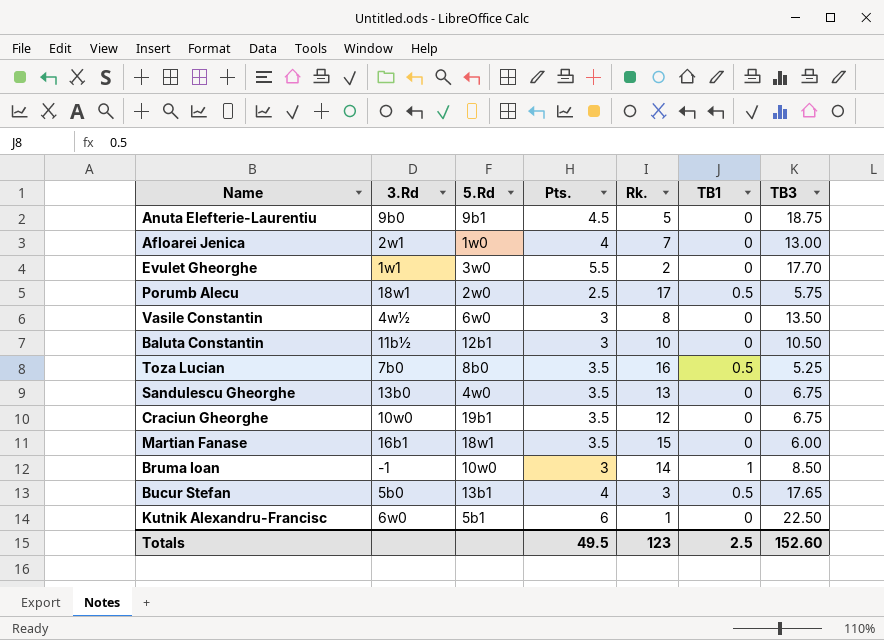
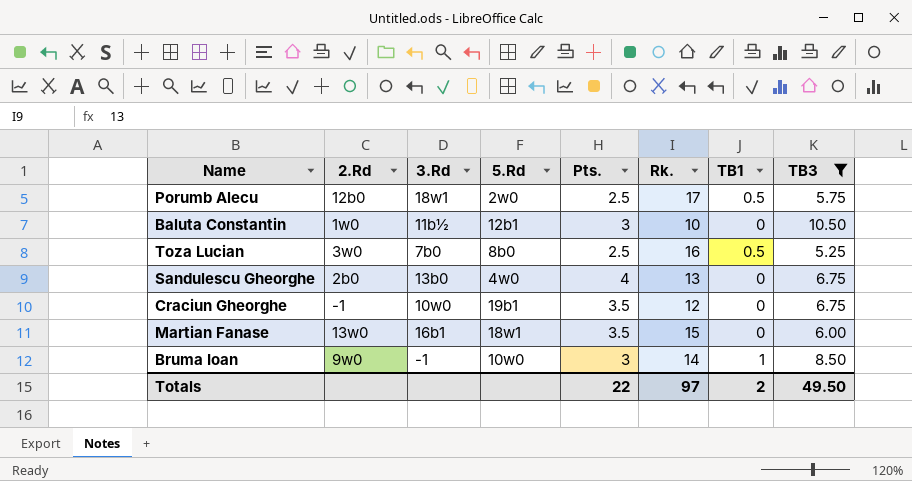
filter: none -> TB3 <= 10.50
column 2.Rd | position: none -> 2
Toza Lucian | Pts.: 3.5 -> 2.5
Sandulescu Gheorghe | Pts.: 3.5 -> 4
Totals | Pts.: 49.5 -> 22
Totals | Rk.: 123 -> 97
Totals | TB1: 2.5 -> 2
Totals | TB3: 152.60 -> 49.50

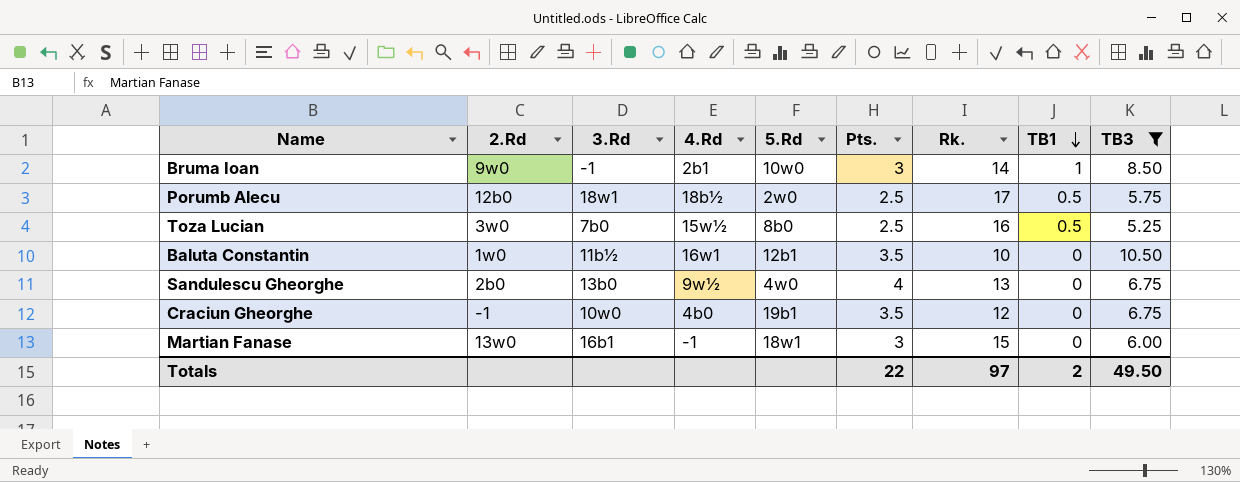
row order: none -> TB1 descending
column 4.Rd | position: none -> 4
Baluta Constantin | Pts.: 3 -> 3.5
Martian Fanase | Pts.: 3.5 -> 3

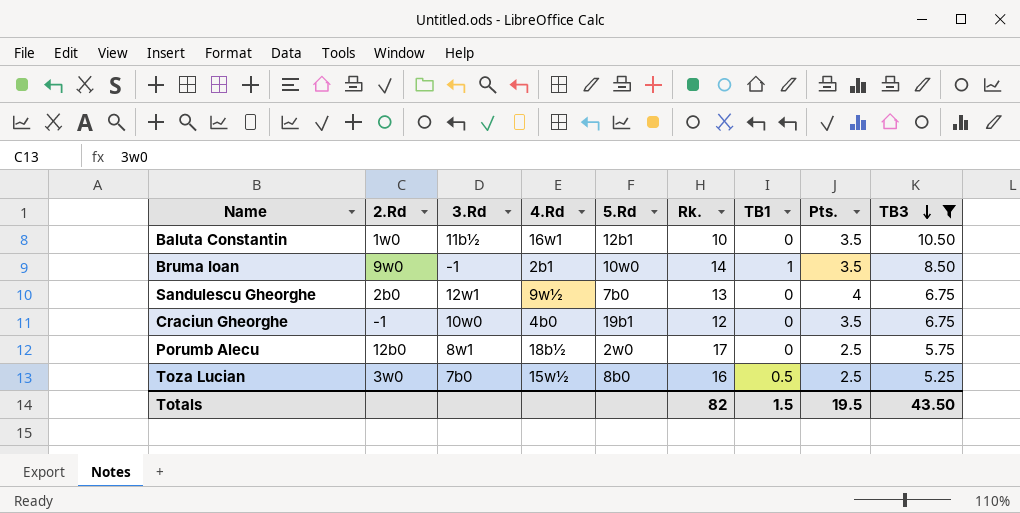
row order: TB1 descending -> TB3 descending
column Pts. | position: 6 -> 8
row Martian Fanase: 13w0 | 16b1 | -1 | 18w1 | 3 | 15 | 0 | 6.00 -> none
Bruma Ioan | Pts.: 3 -> 3.5
Sandulescu Gheorghe | 3.Rd: 13b0 -> 12w1
Sandulescu Gheorghe | 5.Rd: 4w0 -> 7b0
Porumb Alecu | 3.Rd: 18w1 -> 8w1
Porumb Alecu | TB1: 0.5 -> 0
Totals | Rk.: 97 -> 82
Totals | TB1: 2 -> 1.5
Totals | Pts.: 22 -> 19.5
Totals | TB3: 49.50 -> 43.50

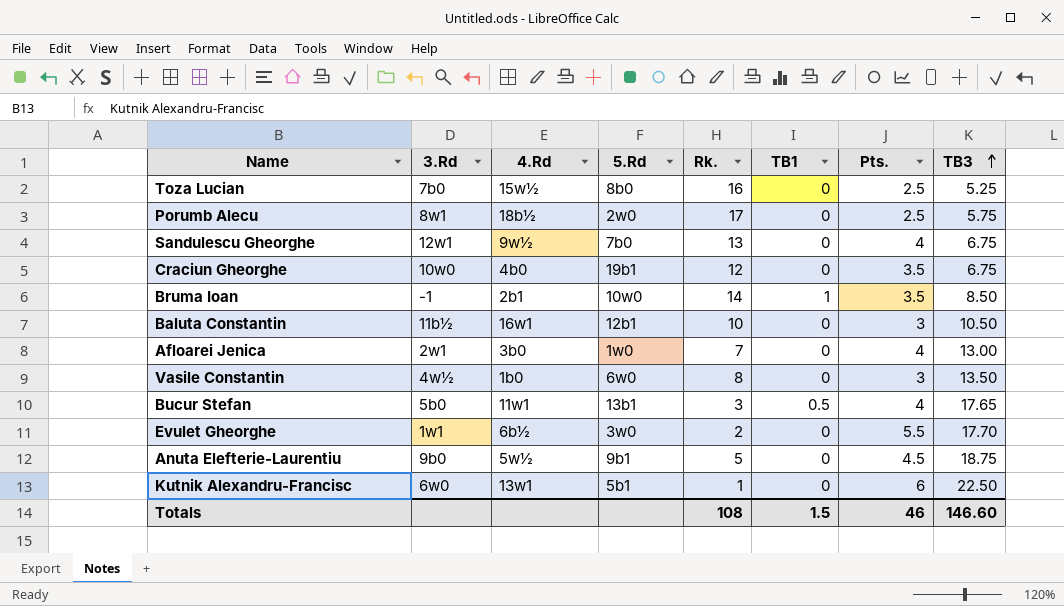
filter: TB3 <= 10.50 -> none
row order: TB3 descending -> TB3 ascending
column 2.Rd | position: 2 -> none
Toza Lucian | TB1: 0.5 -> 0
Baluta Constantin | Pts.: 3.5 -> 3
Totals | Rk.: 82 -> 108
Totals | Pts.: 19.5 -> 46
Totals | TB3: 43.50 -> 146.60

